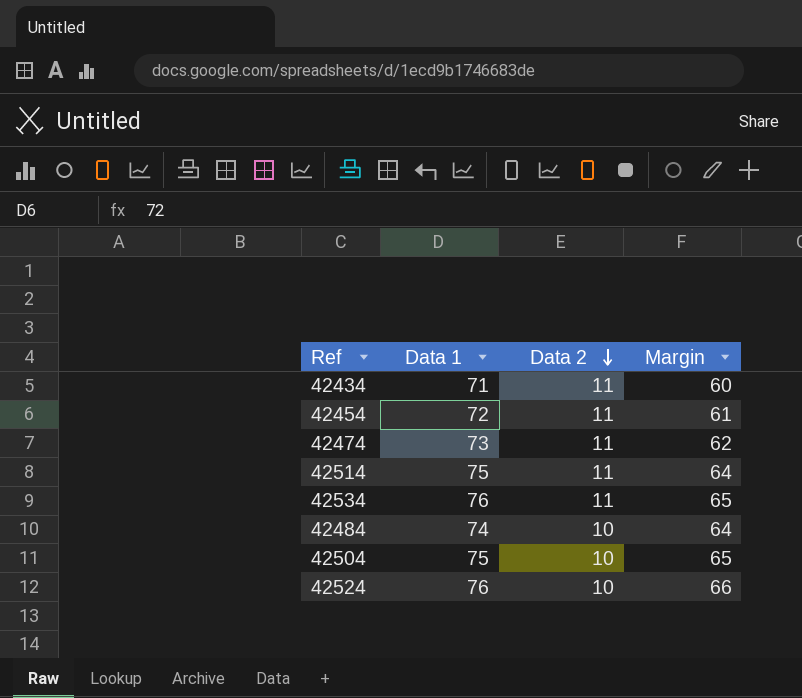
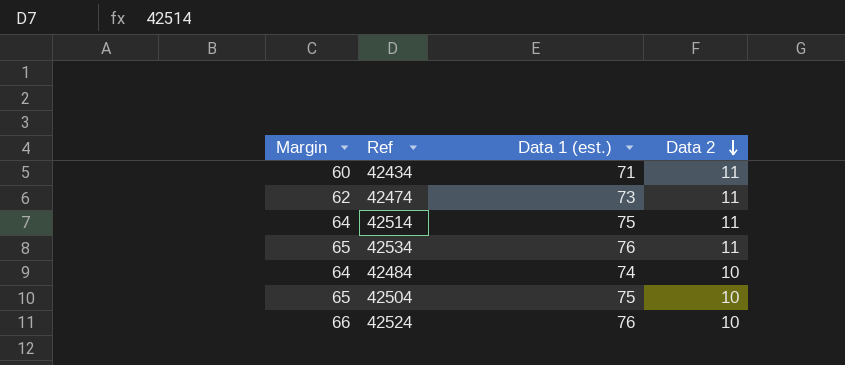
column Margin | position: 4 -> 1
column name: Data 1 -> Data 1 (est.)
row 42454: 72 | 11 | 61 -> none

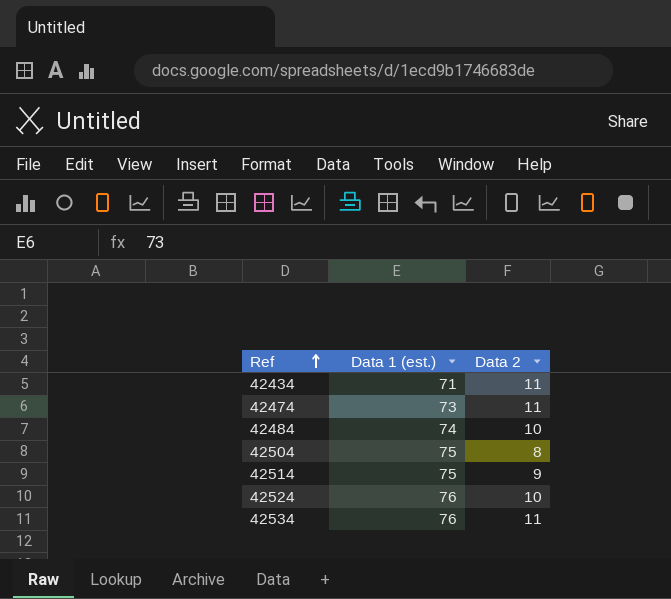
row order: Data 2 descending -> Ref ascending
column Margin | formula: [Data 1 (est.)] - [Data 2] -> none
42504 | Data 2: 10 -> 8
42514 | Data 2: 11 -> 9

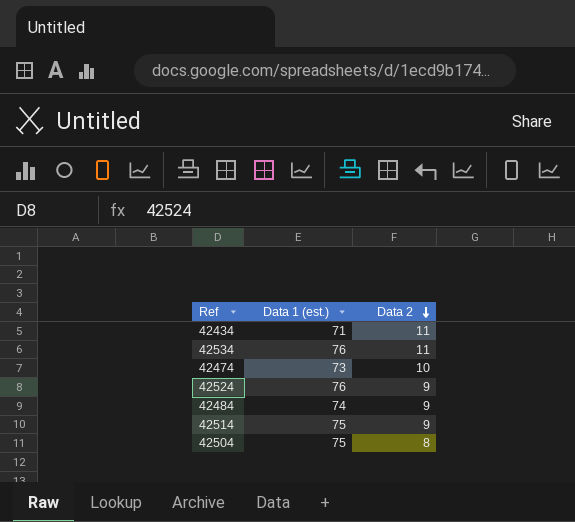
row order: Ref ascending -> Data 2 descending
42474 | Data 2: 11 -> 10
42524 | Data 2: 10 -> 9
42484 | Data 2: 10 -> 9

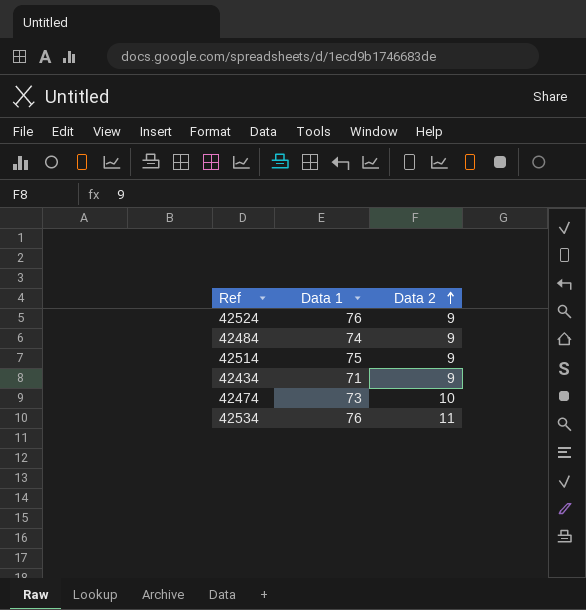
row order: Data 2 descending -> Data 2 ascending
column name: Data 1 (est.) -> Data 1
row 42504: 75 | 8 -> none
42434 | Data 2: 11 -> 9

